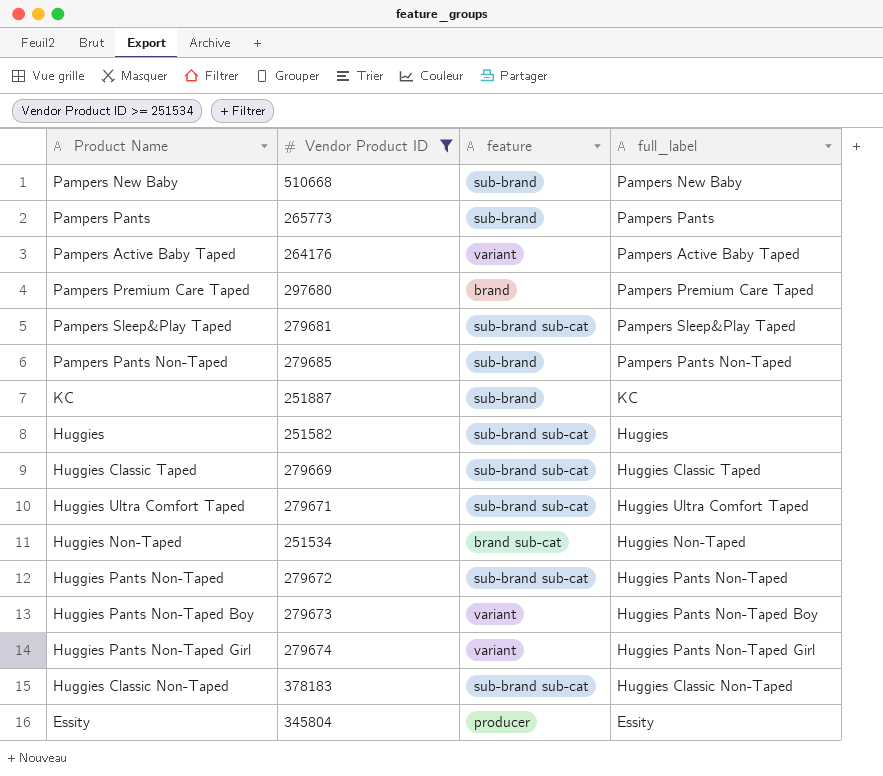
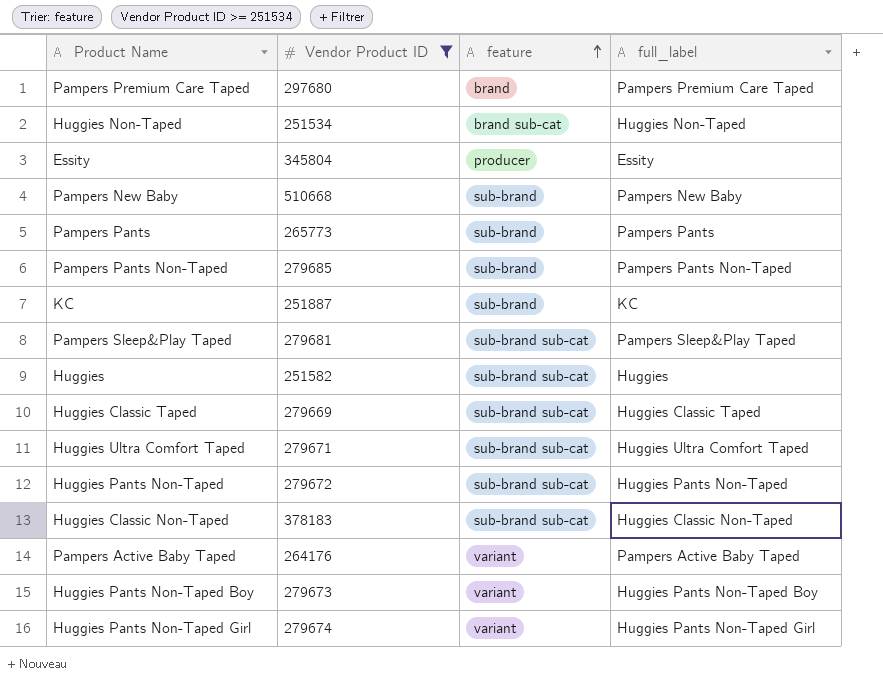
row order: none -> feature ascending

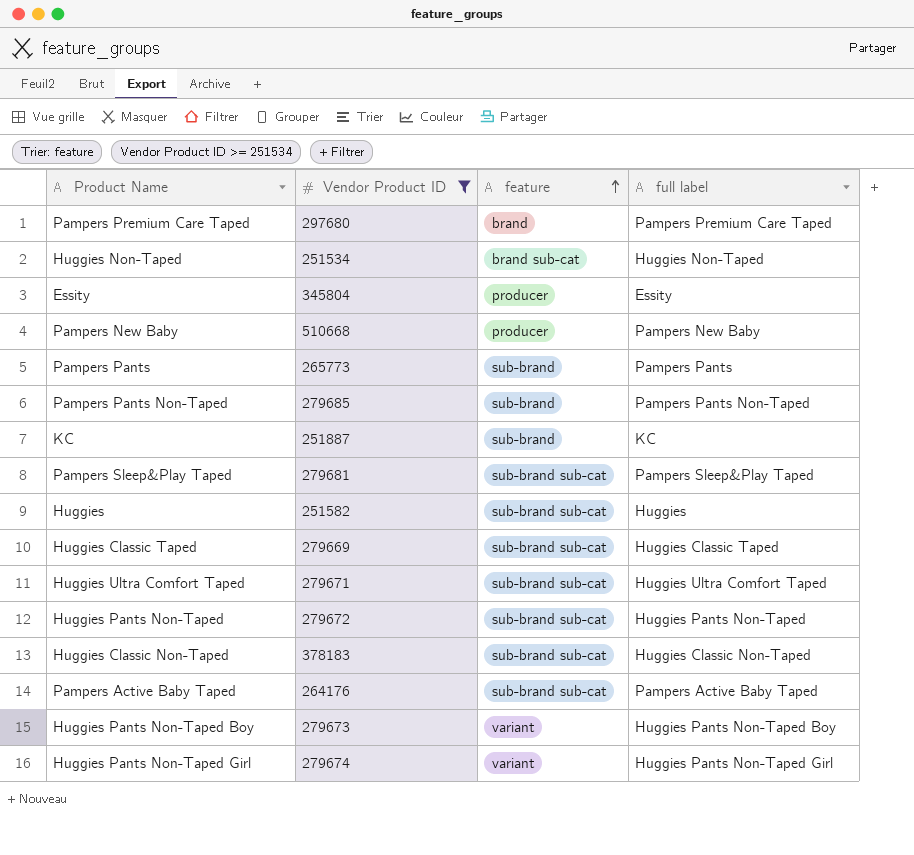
column name: full_label -> full label
Pampers New Baby | feature: sub-brand -> producer
Pampers Active Baby Taped | feature: variant -> sub-brand sub-cat

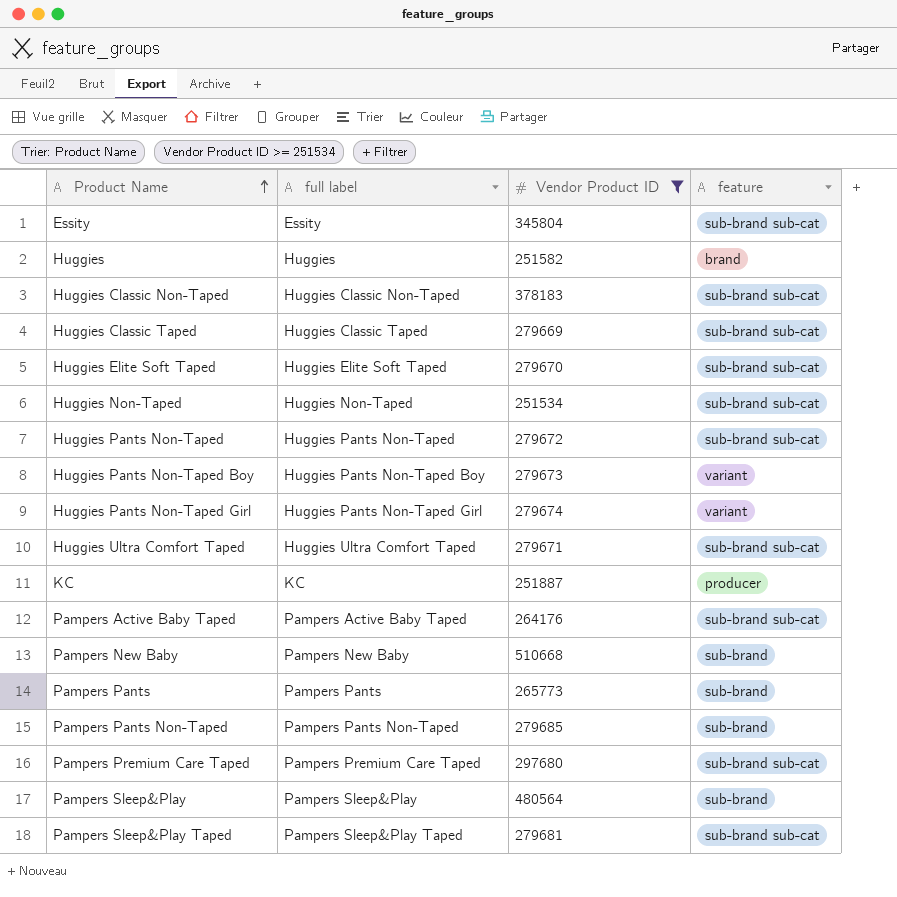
row order: feature ascending -> Product Name ascending
column full label | position: 4 -> 2
Essity | feature: producer -> sub-brand sub-cat
Huggies | feature: sub-brand sub-cat -> brand
row Huggies Elite Soft Taped: none -> Huggies Elite Soft Taped | 279670 | sub-brand sub-cat
Huggies Non-Taped | feature: brand sub-cat -> sub-brand sub-cat
KC | feature: sub-brand -> producer
Pampers New Baby | feature: producer -> sub-brand
Pampers Premium Care Taped | feature: brand -> sub-brand sub-cat
row Pampers Sleep&Play: none -> Pampers Sleep&Play | 480564 | sub-brand

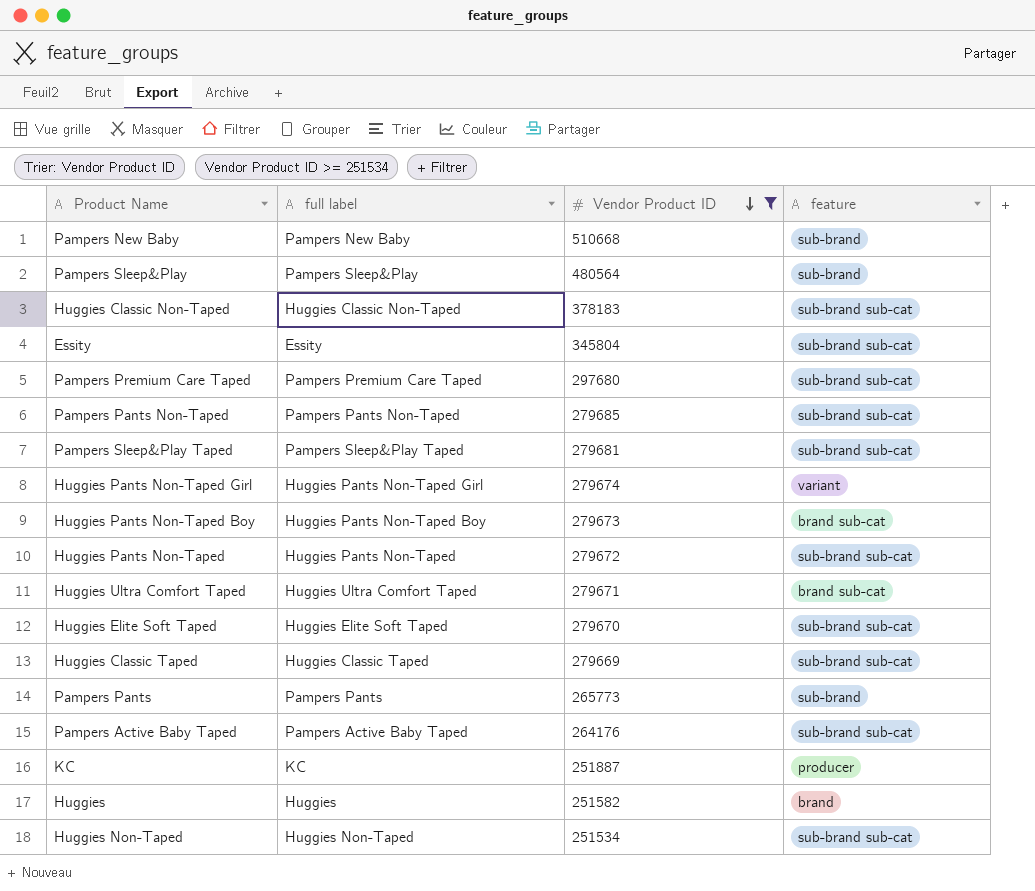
row order: Product Name ascending -> Vendor Product ID descending
Pampers Pants Non-Taped | feature: sub-brand -> sub-brand sub-cat
Huggies Pants Non-Taped Boy | feature: variant -> brand sub-cat
Huggies Ultra Comfort Taped | feature: sub-brand sub-cat -> brand sub-cat

